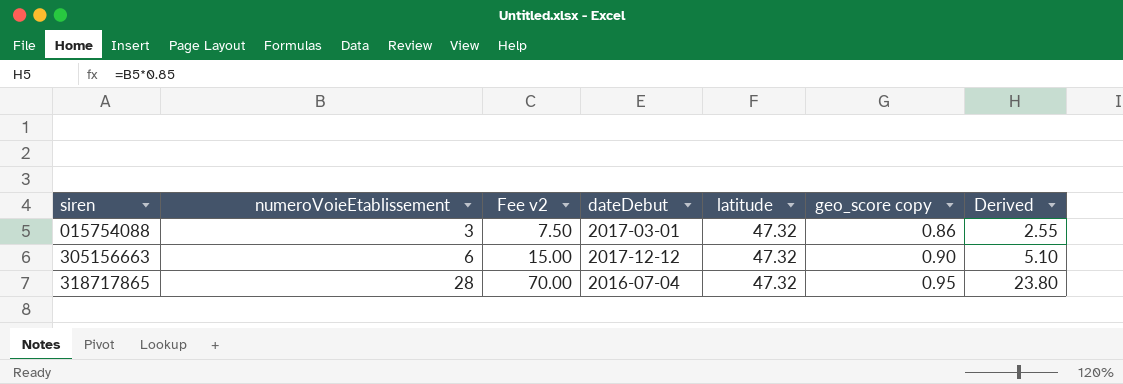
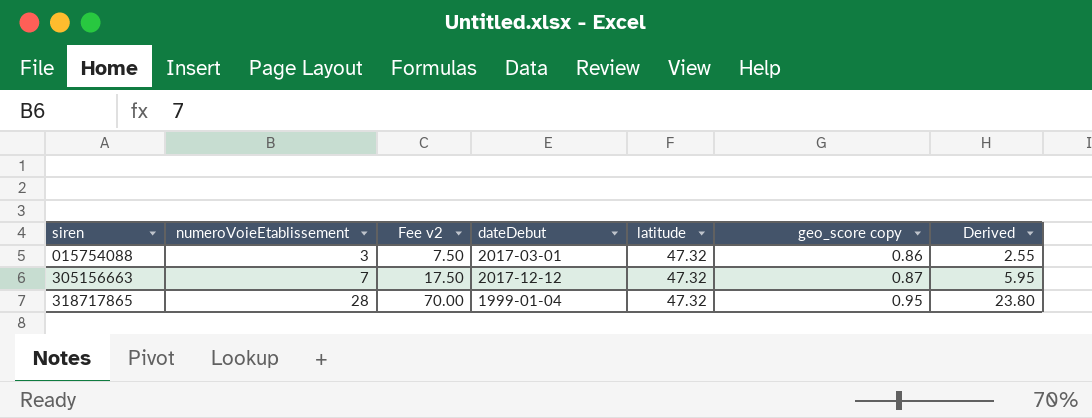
305156663 | numeroVoieEtablissement: 6 -> 7
305156663 | Fee v2: 15.00 -> 17.50
305156663 | geo_score copy: 0.90 -> 0.87
305156663 | Derived: 5.10 -> 5.95
318717865 | dateDebut: 2016-07-04 -> 1999-01-04

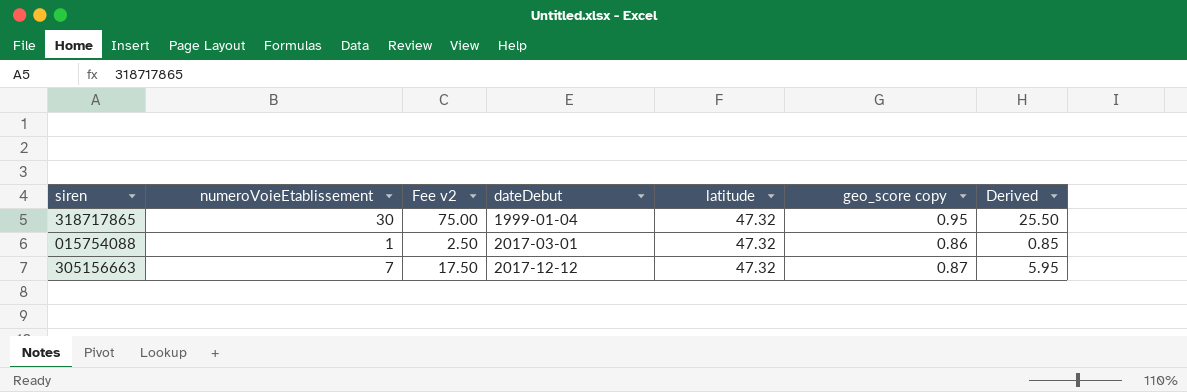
row order: siren ascending -> dateDebut ascending
318717865 | numeroVoieEtablissement: 28 -> 30
318717865 | Fee v2: 70.00 -> 75.00
318717865 | Derived: 23.80 -> 25.50
015754088 | numeroVoieEtablissement: 3 -> 1
015754088 | Fee v2: 7.50 -> 2.50
015754088 | Derived: 2.55 -> 0.85

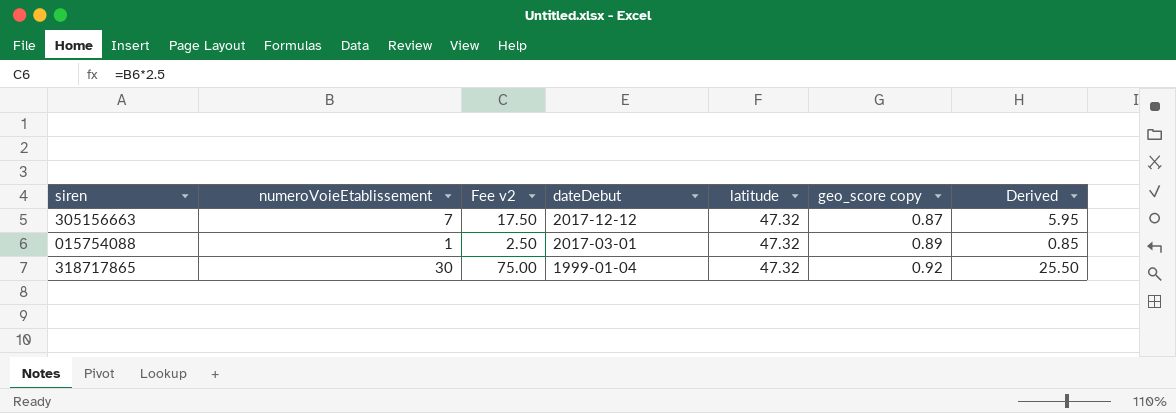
row order: dateDebut ascending -> dateDebut descending
015754088 | geo_score copy: 0.86 -> 0.89
318717865 | geo_score copy: 0.95 -> 0.92

